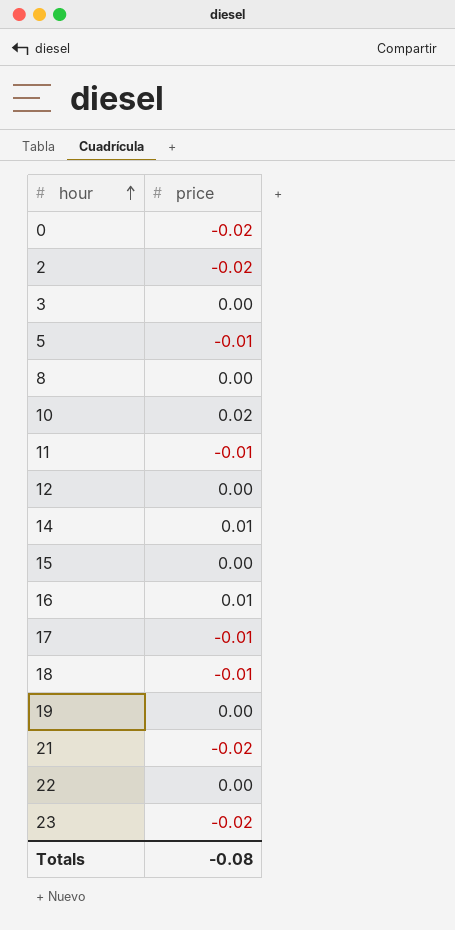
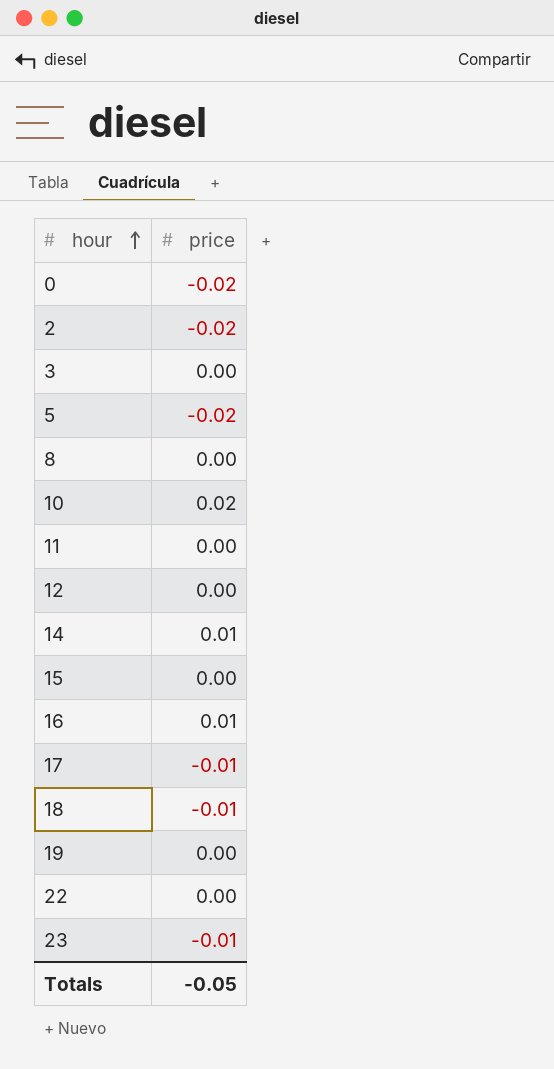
row 21: -0.02 -> none
5 | price: -0.01 -> -0.02
11 | price: -0.01 -> 0.00
23 | price: -0.02 -> -0.01
Totals | price: -0.08 -> -0.05

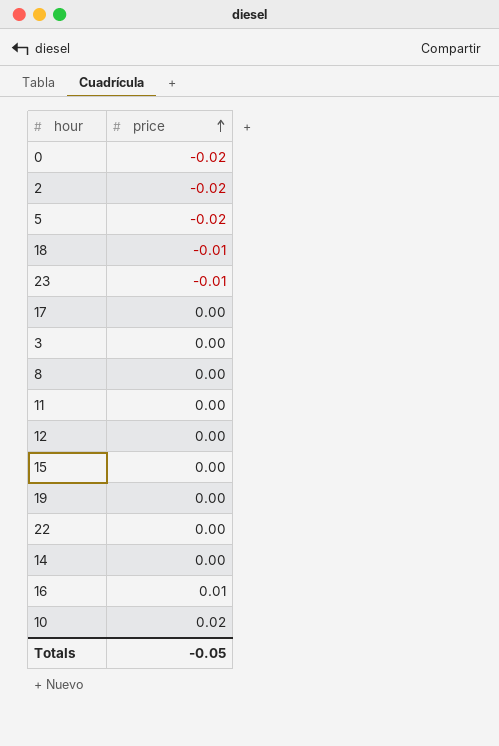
row order: hour ascending -> price ascending
17 | price: -0.01 -> 0.00
14 | price: 0.01 -> 0.00

